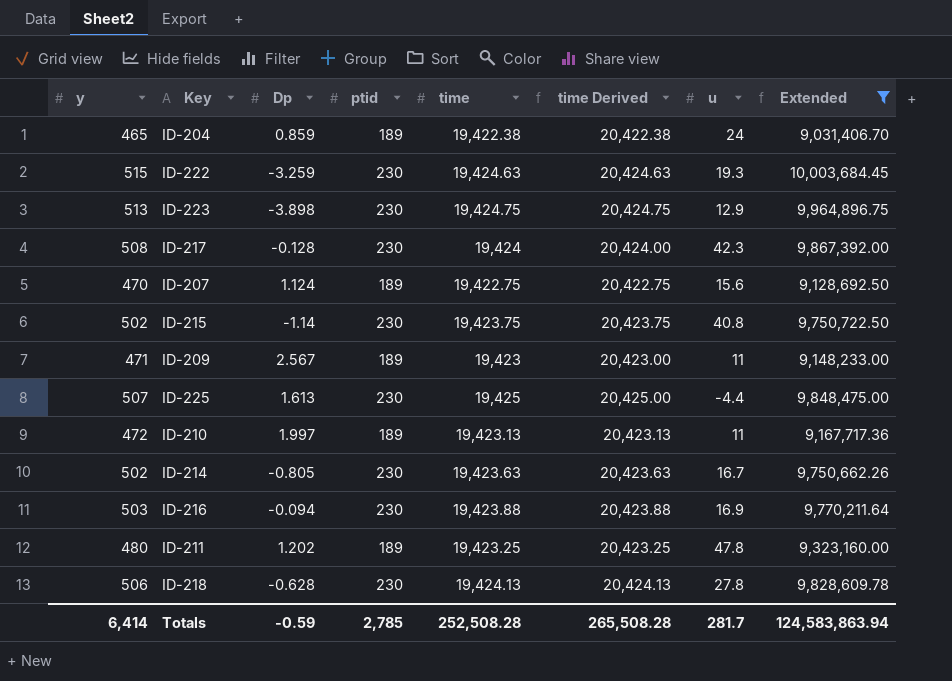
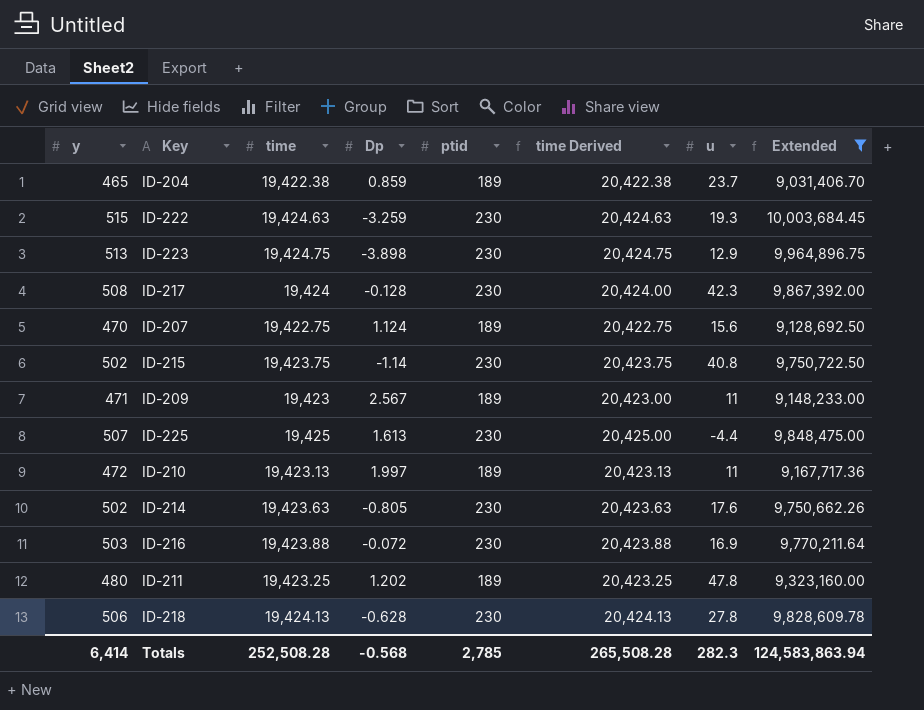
column time | position: 5 -> 3
ID-204 | u: 24 -> 23.7
ID-214 | u: 16.7 -> 17.6
ID-216 | Dp: -0.094 -> -0.072
Totals | Dp: -0.59 -> -0.568
Totals | u: 281.7 -> 282.3

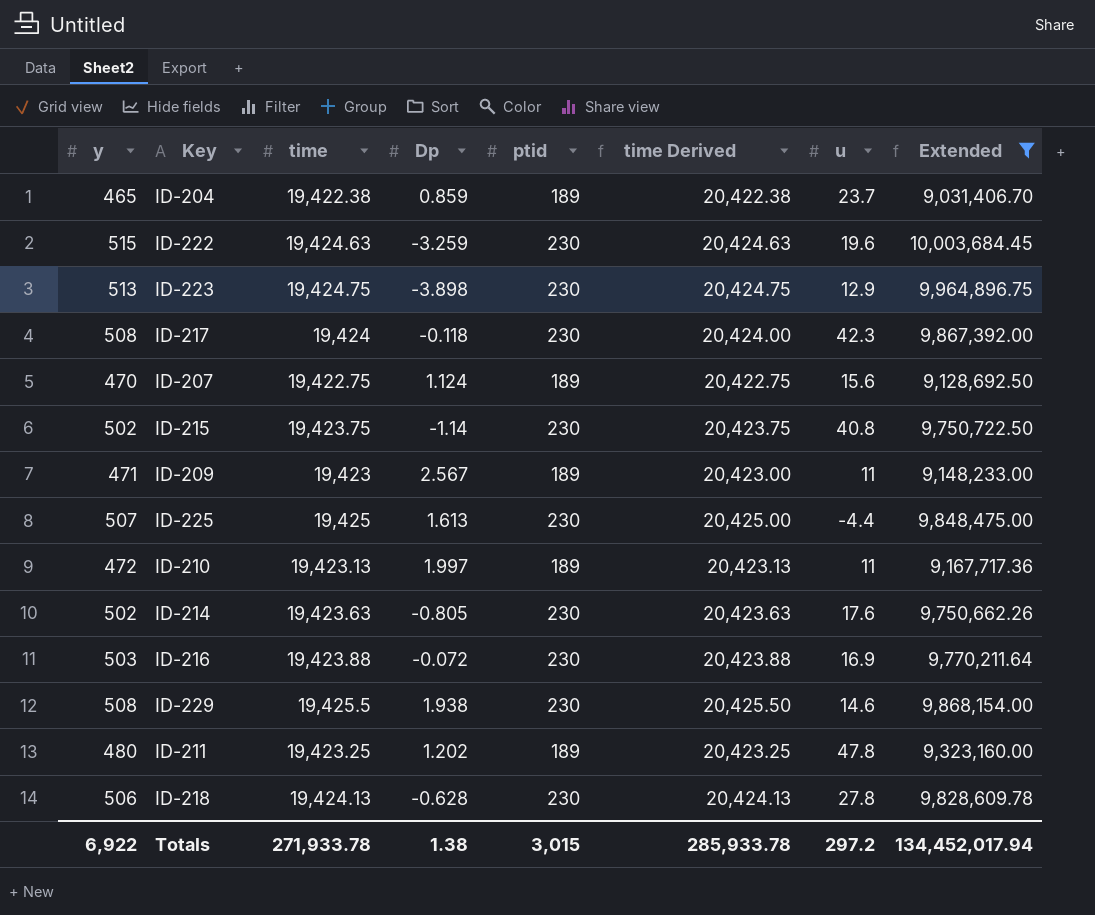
ID-222 | u: 19.3 -> 19.6
ID-217 | Dp: -0.128 -> -0.118
row ID-229: none -> 508 | 19,425.5 | 1.938 | 230 | 20,425.50 | 14.6 | 9,868,154.00
Totals | y: 6,414 -> 6,922
Totals | time: 252,508.28 -> 271,933.78
Totals | Dp: -0.568 -> 1.38
Totals | ptid: 2,785 -> 3,015
Totals | time Derived: 265,508.28 -> 285,933.78
Totals | u: 282.3 -> 297.2
Totals | Extended: 124,583,863.94 -> 134,452,017.94

